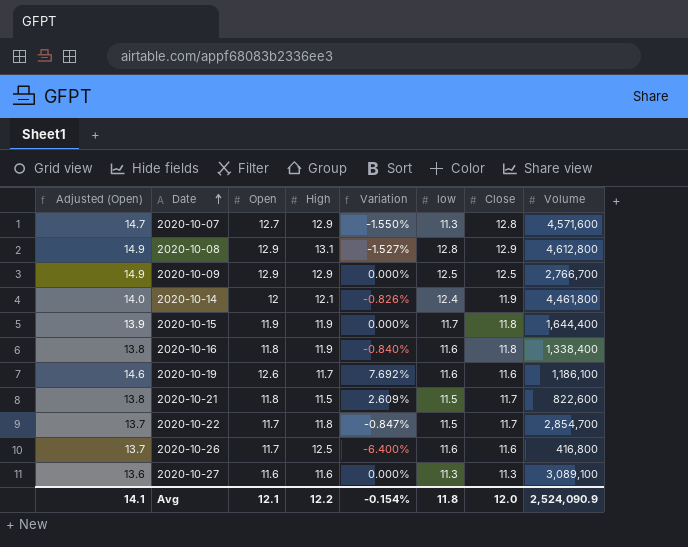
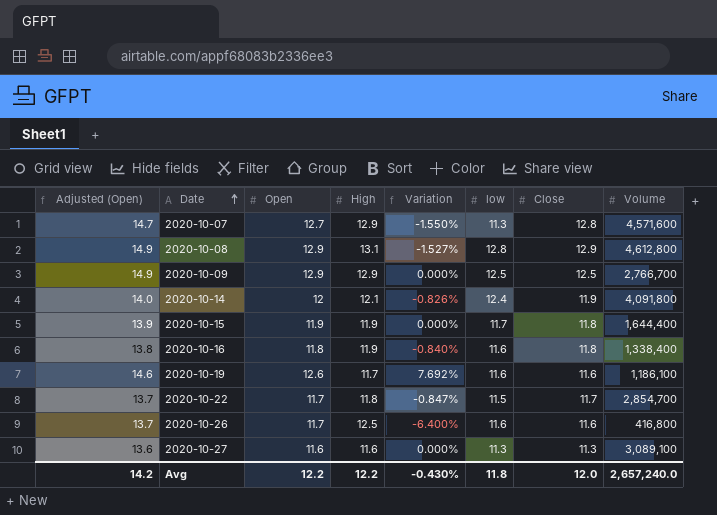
row 2020-10-21: 13.8 | 11.8 | 11.5 | 2.609% | 11.5 | 11.7 | 822,600 -> none
2020-10-14 | Volume: 4,461,800 -> 4,091,800
Avg | Adjusted (Open): 14.1 -> 14.2
Avg | Open: 12.1 -> 12.2
Avg | Variation: -0.154% -> -0.430%
Avg | Volume: 2,524,090.9 -> 2,657,240.0

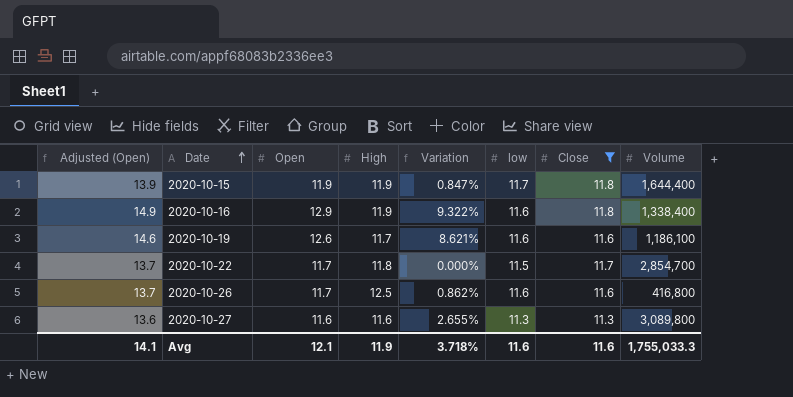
filter: none -> Close <= 11.8
column Variation | formula: ([Open] - [High]) / [High] -> ([Open] - [Close]) / [Close]
2020-10-16 | Adjusted (Open): 13.8 -> 14.9
2020-10-16 | Open: 11.8 -> 12.9
2020-10-27 | Volume: 3,089,100 -> 3,089,800
Avg | Adjusted (Open): 14.2 -> 14.1
Avg | Open: 12.2 -> 12.1
Avg | High: 12.2 -> 11.9
Avg | Variation: -0.430% -> 3.718%
Avg | low: 11.8 -> 11.6
Avg | Close: 12.0 -> 11.6
Avg | Volume: 2,657,240.0 -> 1,755,033.3

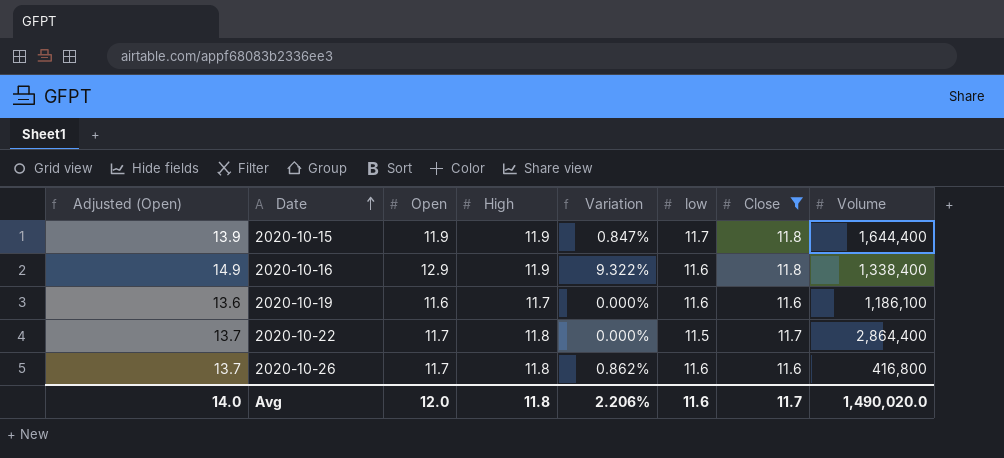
row 2020-10-27: 13.6 | 11.6 | 11.6 | 2.655% | 11.3 | 11.3 | 3,089,800 -> none
2020-10-19 | Adjusted (Open): 14.6 -> 13.6
2020-10-19 | Open: 12.6 -> 11.6
2020-10-19 | Variation: 8.621% -> 0.000%
2020-10-22 | Volume: 2,854,700 -> 2,864,400
2020-10-26 | High: 12.5 -> 11.8
Avg | Adjusted (Open): 14.1 -> 14.0
Avg | Open: 12.1 -> 12.0
Avg | High: 11.9 -> 11.8
Avg | Variation: 3.718% -> 2.206%
Avg | Close: 11.6 -> 11.7
Avg | Volume: 1,755,033.3 -> 1,490,020.0

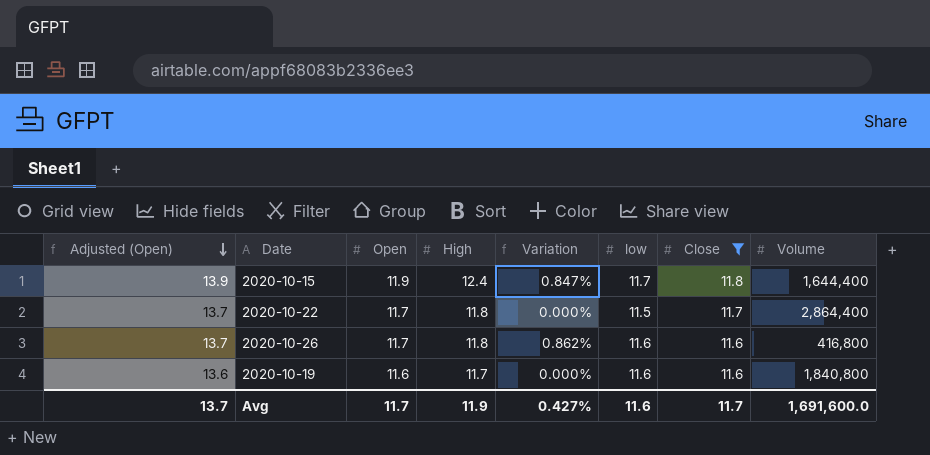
row order: Date ascending -> Adjusted (Open) descending
row 2020-10-16: 14.9 | 12.9 | 11.9 | 9.322% | 11.6 | 11.8 | 1,338,400 -> none
2020-10-15 | High: 11.9 -> 12.4
2020-10-19 | Volume: 1,186,100 -> 1,840,800
Avg | Adjusted (Open): 14.0 -> 13.7
Avg | Open: 12.0 -> 11.7
Avg | High: 11.8 -> 11.9
Avg | Variation: 2.206% -> 0.427%
Avg | Volume: 1,490,020.0 -> 1,691,600.0

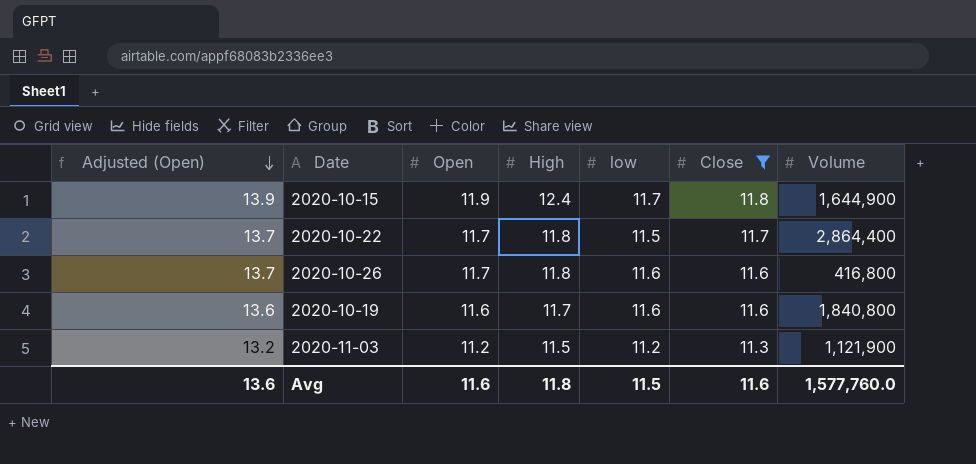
column Variation | formula: ([Open] - [Close]) / [Close] -> none
2020-10-15 | Volume: 1,644,400 -> 1,644,900
row 2020-11-03: none -> 13.2 | 11.2 | 11.5 | 11.2 | 11.3 | 1,121,900
Avg | Adjusted (Open): 13.7 -> 13.6
Avg | Open: 11.7 -> 11.6
Avg | High: 11.9 -> 11.8
Avg | low: 11.6 -> 11.5
Avg | Close: 11.7 -> 11.6
Avg | Volume: 1,691,600.0 -> 1,577,760.0

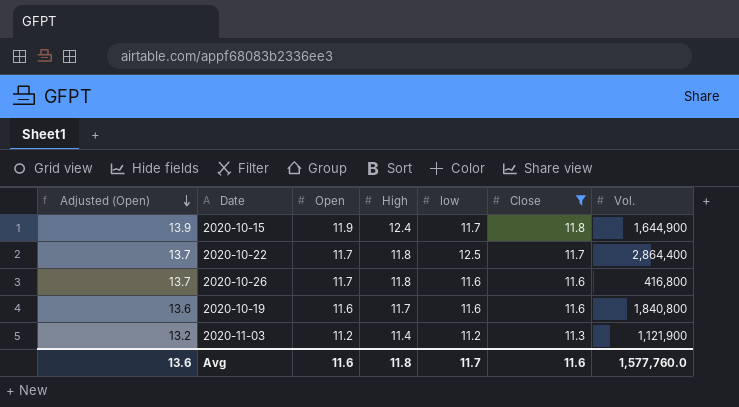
column name: Volume -> Vol.
2020-10-22 | low: 11.5 -> 12.5
2020-11-03 | High: 11.5 -> 11.4
Avg | low: 11.5 -> 11.7

